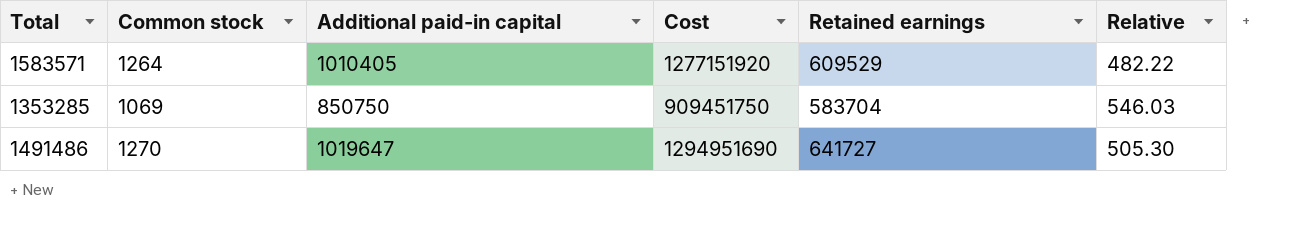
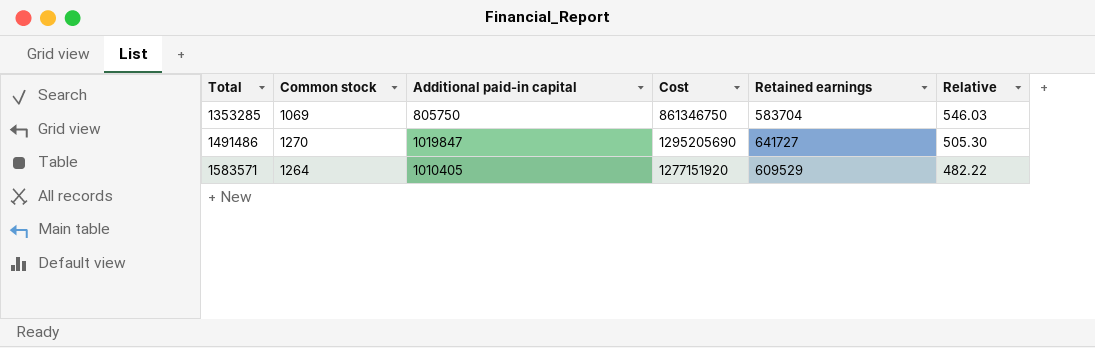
row order: none -> Total ascending
1353285 | Additional paid-in capital: 850750 -> 805750
1353285 | Cost: 909451750 -> 861346750
1491486 | Additional paid-in capital: 1019647 -> 1019847
1491486 | Cost: 1294951690 -> 1295205690

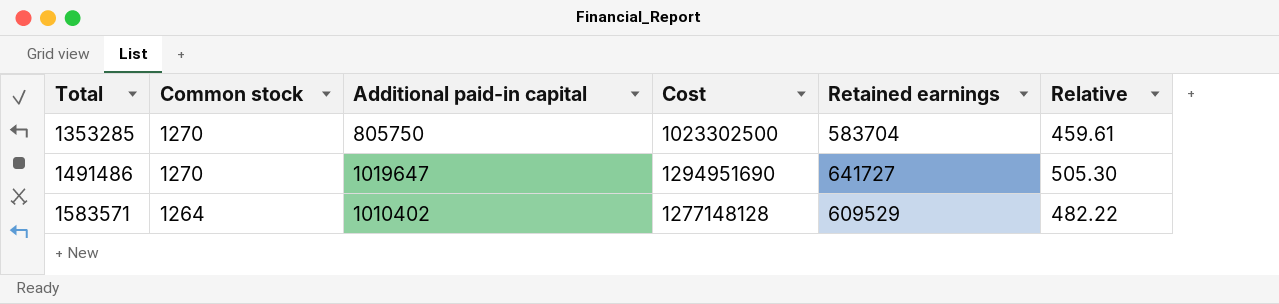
1353285 | Common stock: 1069 -> 1270
1353285 | Cost: 861346750 -> 1023302500
1353285 | Relative: 546.03 -> 459.61
1491486 | Additional paid-in capital: 1019847 -> 1019647
1491486 | Cost: 1295205690 -> 1294951690
1583571 | Additional paid-in capital: 1010405 -> 1010402
1583571 | Cost: 1277151920 -> 1277148128

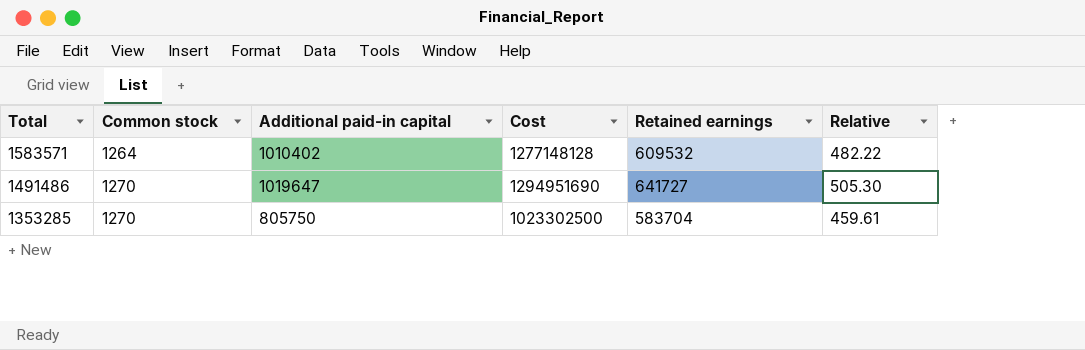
row order: Total ascending -> Total descending
1583571 | Retained earnings: 609529 -> 609532

